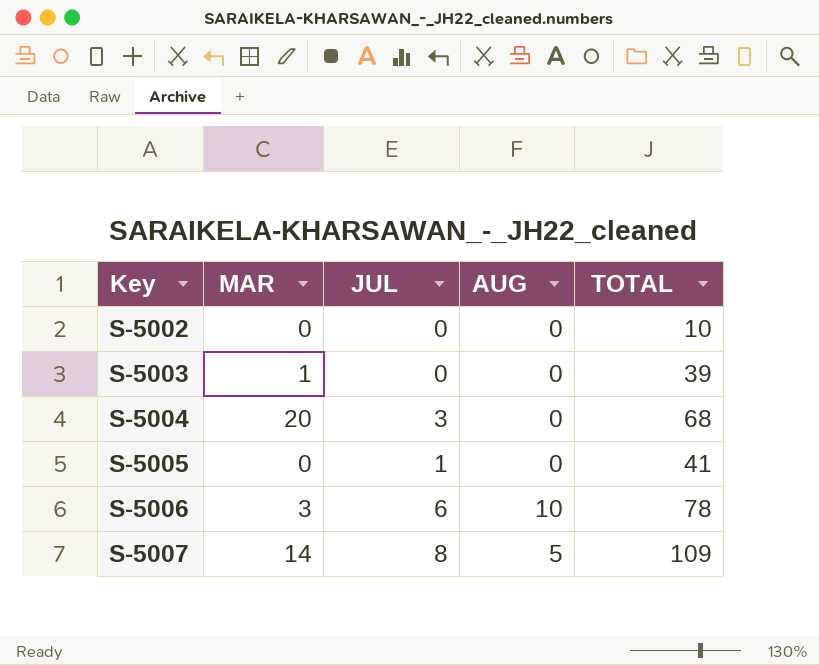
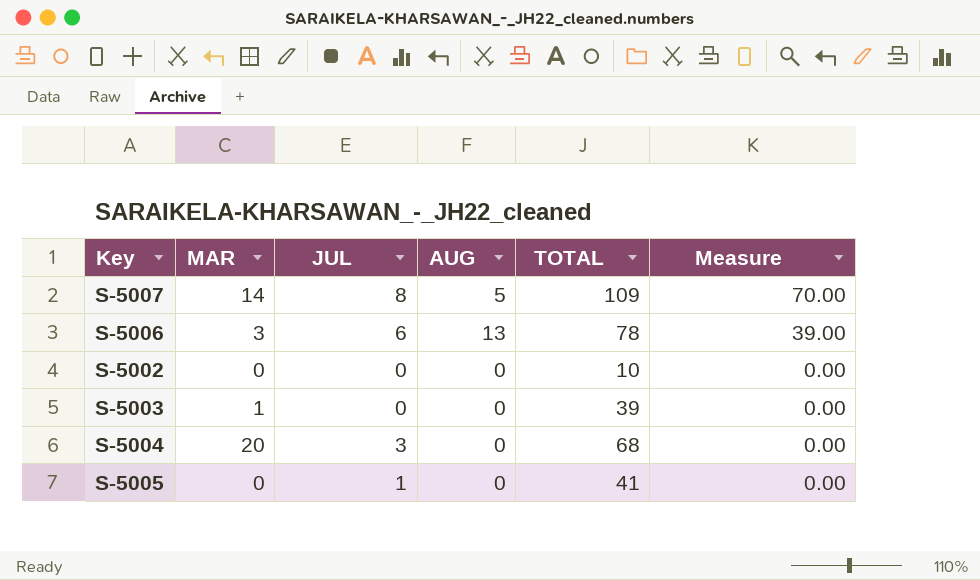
row order: Key ascending -> Measure descending
column Measure | formula: none -> [MAR] * [AUG]
S-5006 | AUG: 10 -> 13

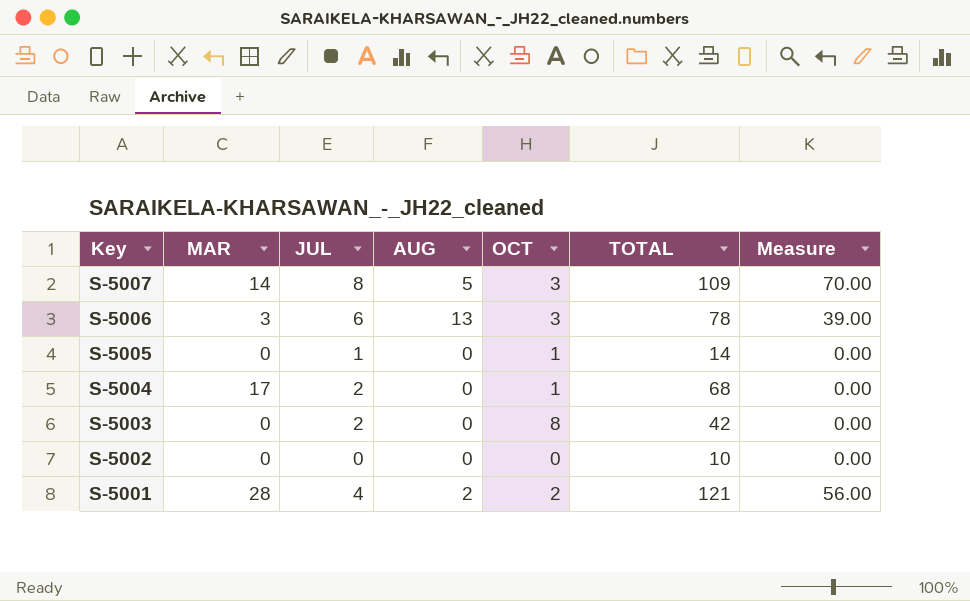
row order: Measure descending -> Key descending
column OCT | position: none -> 5
S-5005 | TOTAL: 41 -> 14
S-5004 | MAR: 20 -> 17
S-5004 | JUL: 3 -> 2
S-5003 | MAR: 1 -> 0
S-5003 | JUL: 0 -> 2
S-5003 | TOTAL: 39 -> 42
row S-5001: none -> 28 | 4 | 2 | 2 | 121 | 56.00

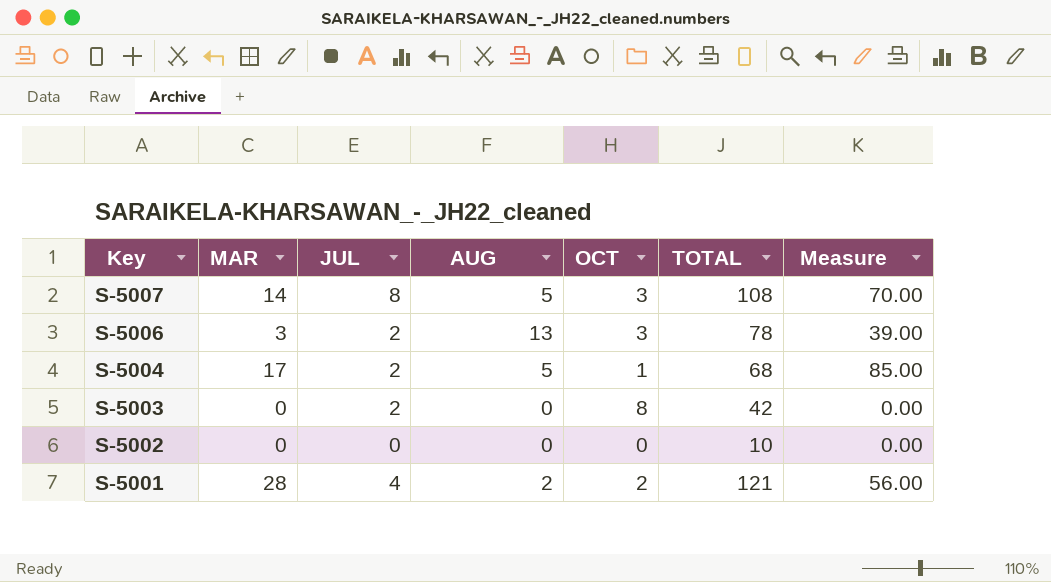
row S-5005: 0 | 1 | 0 | 1 | 14 | 0.00 -> none
S-5007 | TOTAL: 109 -> 108
S-5006 | JUL: 6 -> 2
S-5004 | AUG: 0 -> 5
S-5004 | Measure: 0.00 -> 85.00

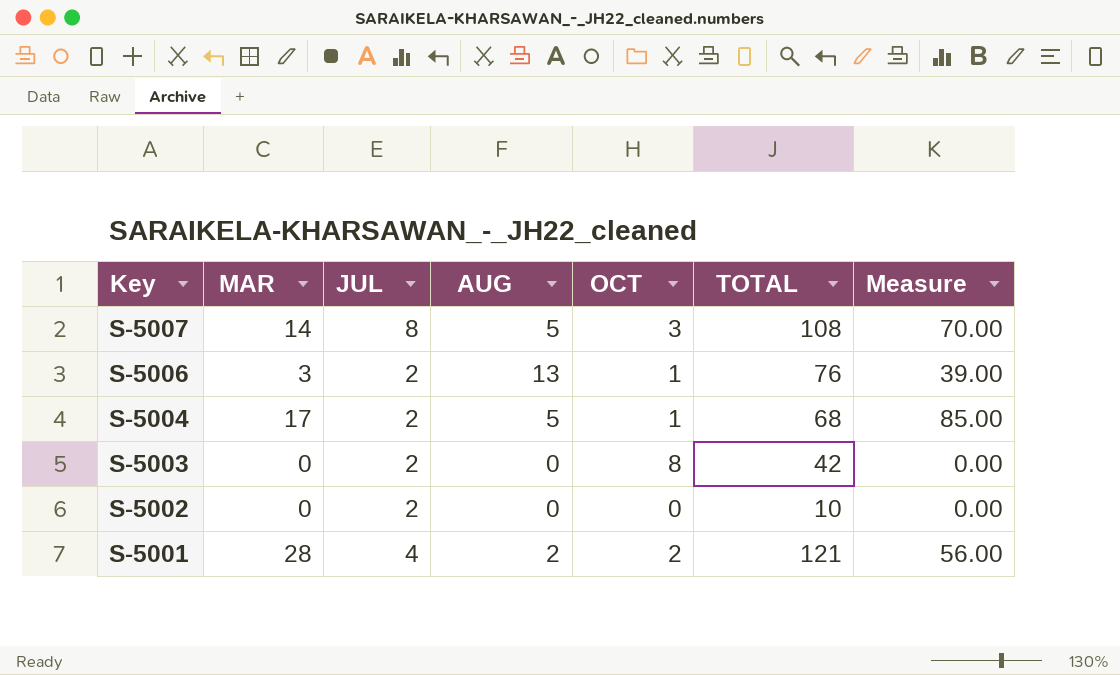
S-5006 | OCT: 3 -> 1
S-5006 | TOTAL: 78 -> 76
S-5002 | JUL: 0 -> 2

